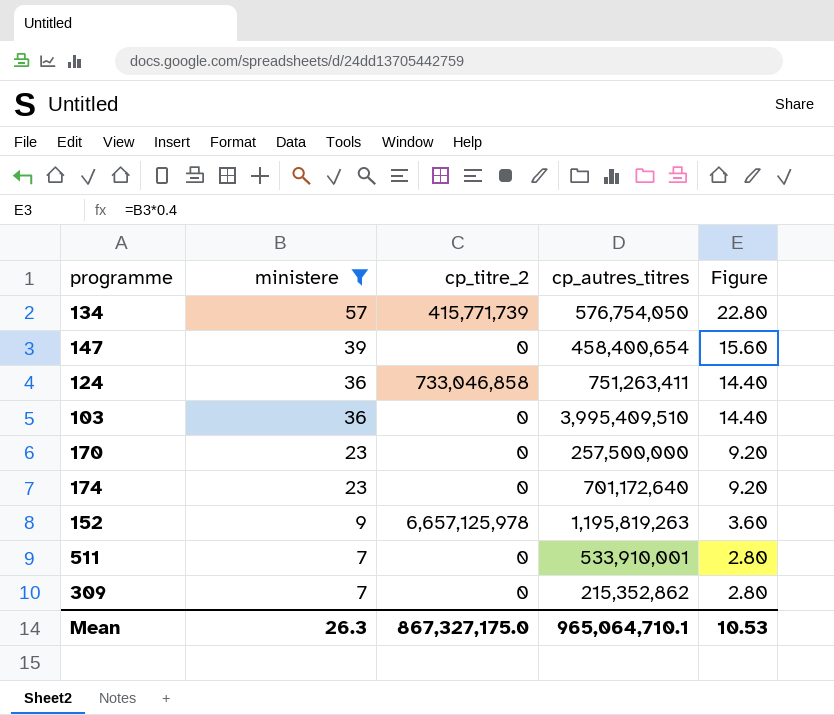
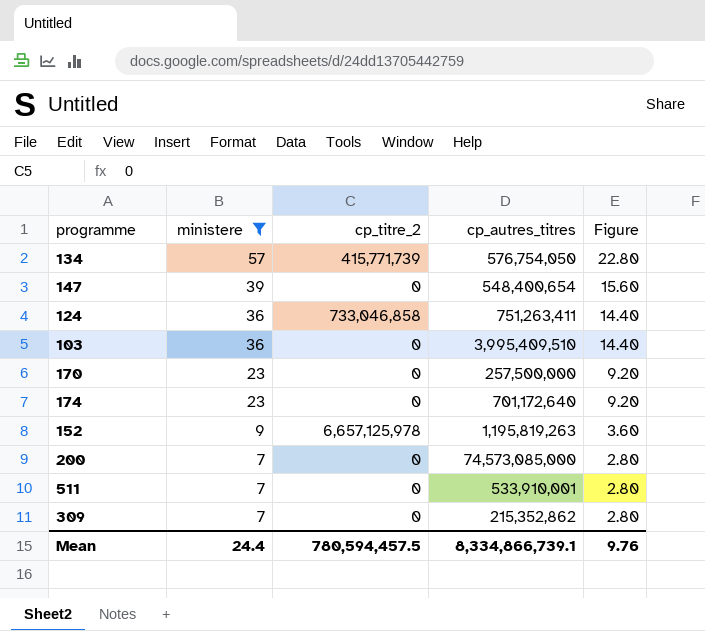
147 | cp_autres_titres: 458,400,654 -> 548,400,654
row 200: none -> 7 | 0 | 74,573,085,000 | 2.80
Mean | ministere: 26.3 -> 24.4
Mean | cp_titre_2: 867,327,175.0 -> 780,594,457.5
Mean | cp_autres_titres: 965,064,710.1 -> 8,334,866,739.1
Mean | Figure: 10.53 -> 9.76

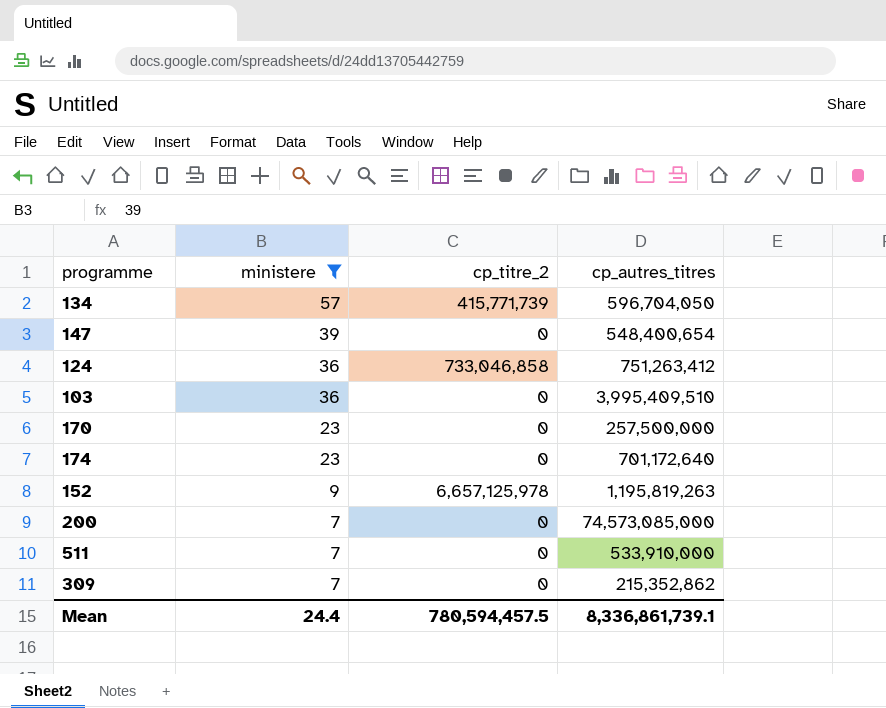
column Figure | formula: [ministere] * 0.4 -> none
134 | cp_autres_titres: 576,754,050 -> 596,704,050
124 | cp_autres_titres: 751,263,411 -> 751,263,412
511 | cp_autres_titres: 533,910,001 -> 533,910,000
Mean | cp_autres_titres: 8,334,866,739.1 -> 8,336,861,739.1

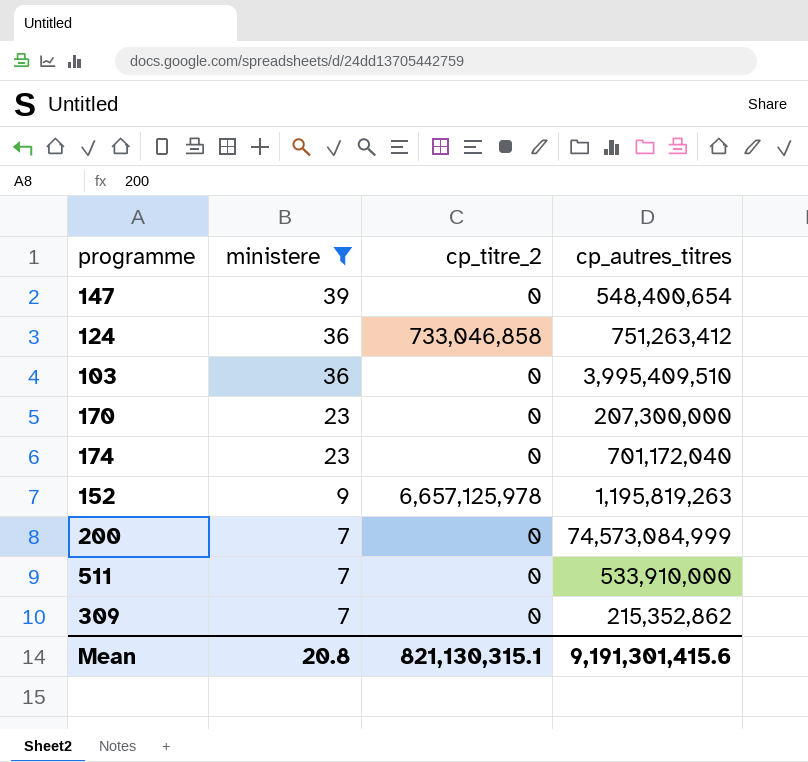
row 134: 57 | 415,771,739 | 596,704,050 -> none
170 | cp_autres_titres: 257,500,000 -> 207,300,000
174 | cp_autres_titres: 701,172,640 -> 701,172,040
200 | cp_autres_titres: 74,573,085,000 -> 74,573,084,999
Mean | ministere: 24.4 -> 20.8
Mean | cp_titre_2: 780,594,457.5 -> 821,130,315.1
Mean | cp_autres_titres: 8,336,861,739.1 -> 9,191,301,415.6

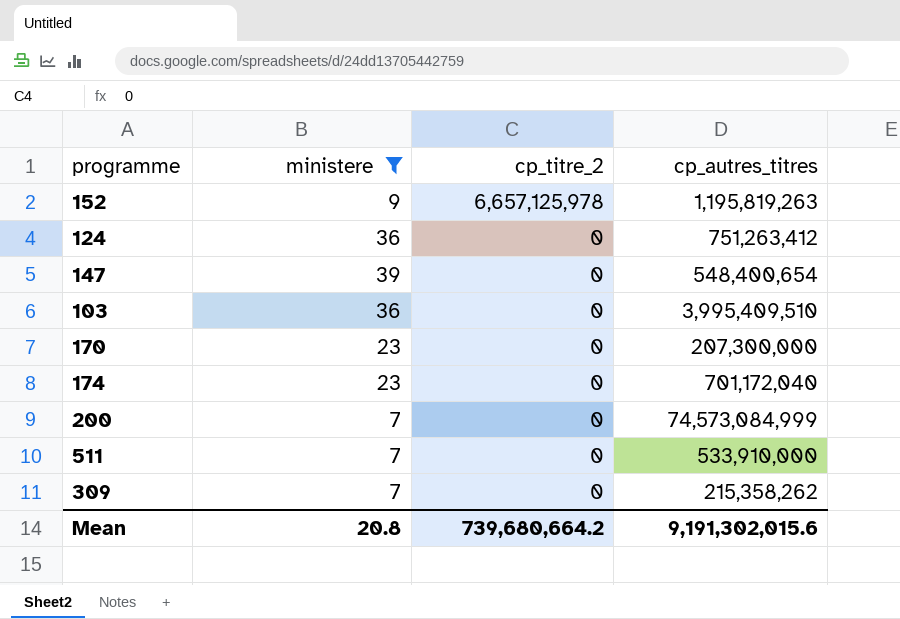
row order: ministere descending -> cp_titre_2 descending
124 | cp_titre_2: 733,046,858 -> 0
309 | cp_autres_titres: 215,352,862 -> 215,358,262
Mean | cp_titre_2: 821,130,315.1 -> 739,680,664.2
Mean | cp_autres_titres: 9,191,301,415.6 -> 9,191,302,015.6

